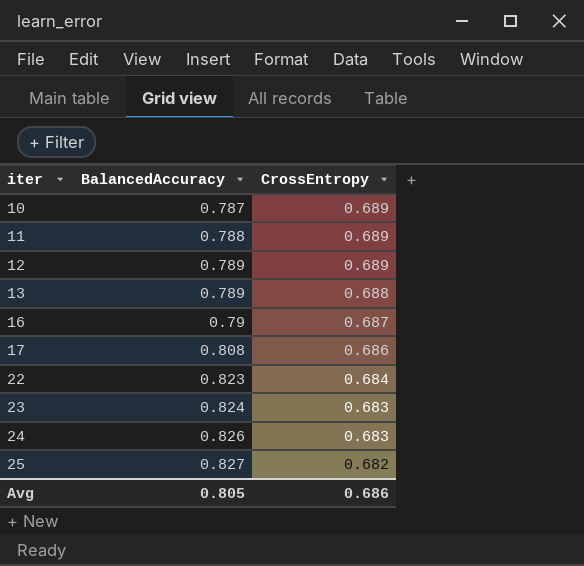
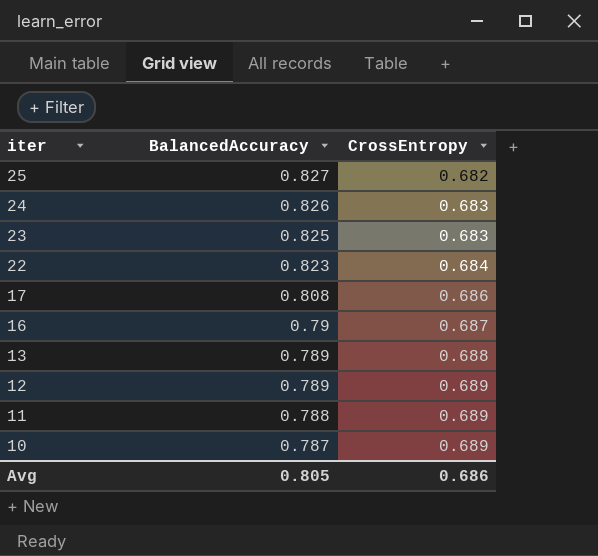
row order: iter ascending -> iter descending
23 | BalancedAccuracy: 0.824 -> 0.825

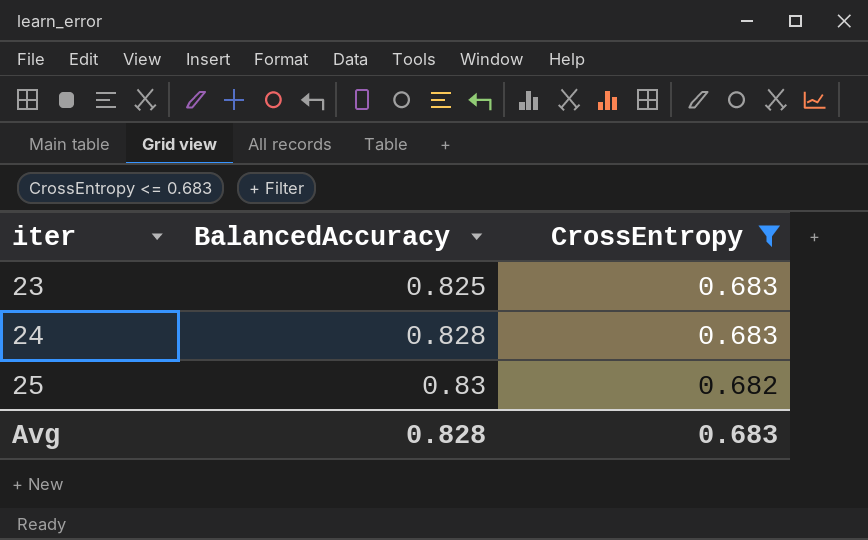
filter: none -> CrossEntropy <= 0.683
row order: iter descending -> iter ascending
24 | BalancedAccuracy: 0.826 -> 0.828
25 | BalancedAccuracy: 0.827 -> 0.83
Avg | BalancedAccuracy: 0.805 -> 0.828
Avg | CrossEntropy: 0.686 -> 0.683

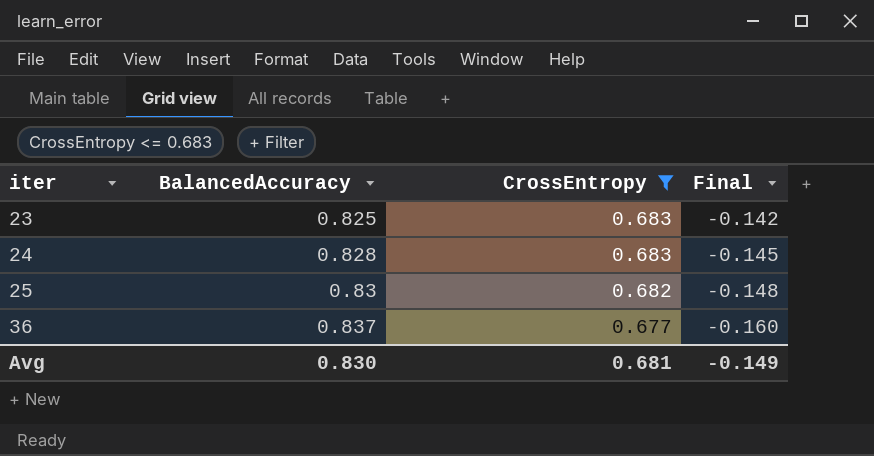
column Final | formula: none -> [CrossEntropy] - [BalancedAccuracy]
row 36: none -> 0.837 | 0.677 | -0.160
Avg | BalancedAccuracy: 0.828 -> 0.830
Avg | CrossEntropy: 0.683 -> 0.681

